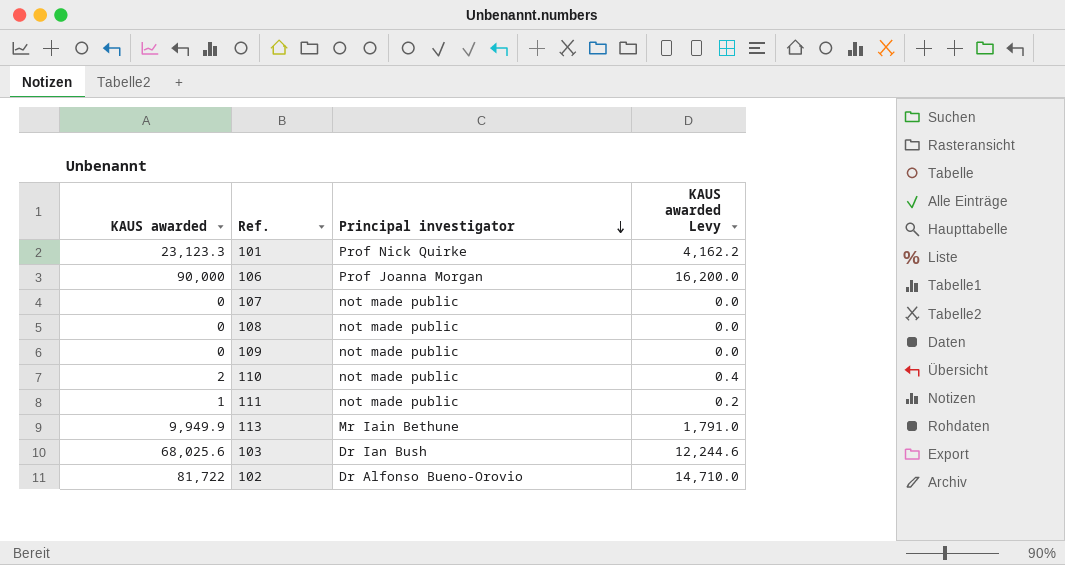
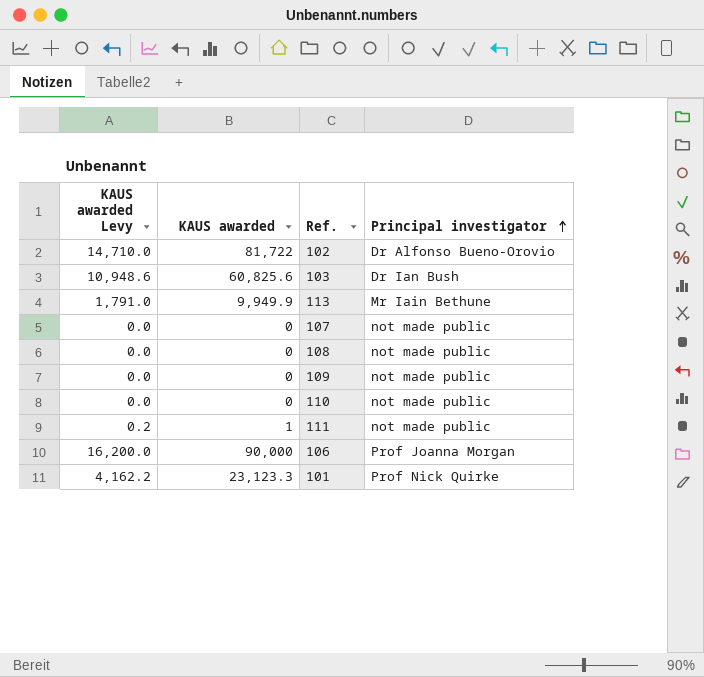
row order: Principal investigator descending -> Principal investigator ascending
column KAUS awarded Levy | position: 4 -> 1
103 | KAUS awarded Levy: 12,244.6 -> 10,948.6
103 | KAUS awarded: 68,025.6 -> 60,825.6
110 | KAUS awarded Levy: 0.4 -> 0.0
110 | KAUS awarded: 2 -> 0

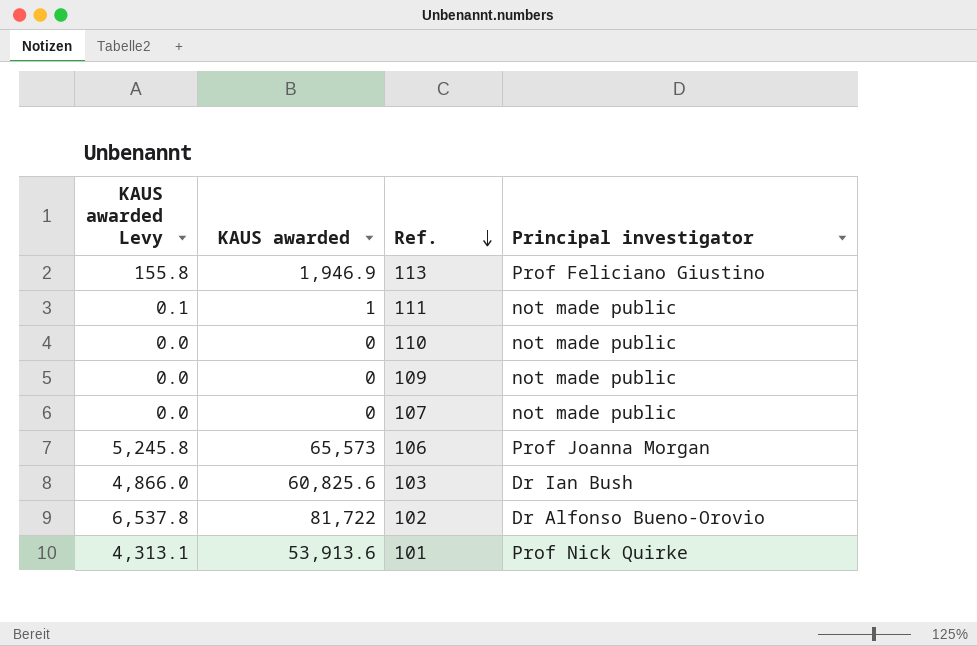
row order: Principal investigator ascending -> Ref. descending
column KAUS awarded Levy | formula: [KAUS awarded] * 0.18 -> [KAUS awarded] * 0.08
row 108: 0.0 | 0 | not made public -> none
113 | KAUS awarded: 9,949.9 -> 1,946.9
113 | Principal investigator: Mr Iain Bethune -> Prof Feliciano Giustino
106 | KAUS awarded: 90,000 -> 65,573
101 | KAUS awarded: 23,123.3 -> 53,913.6

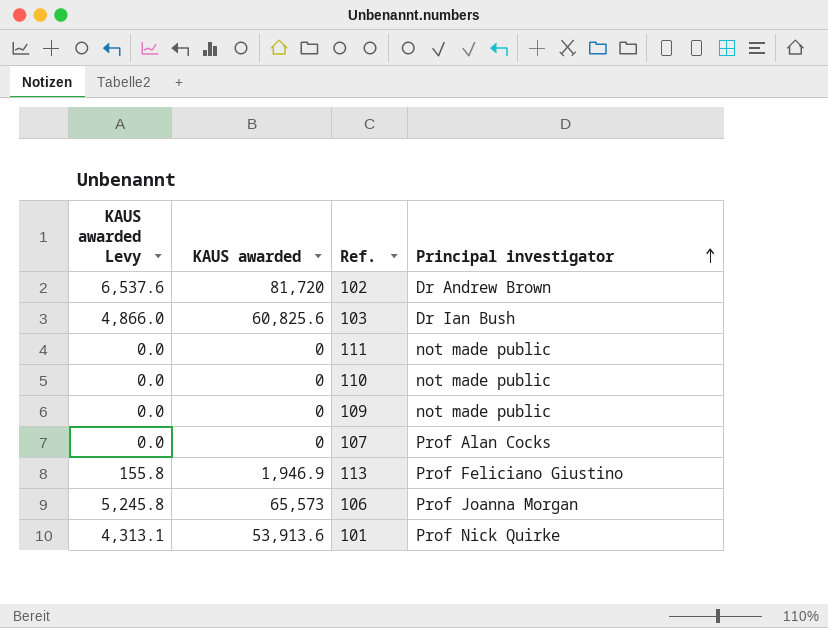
row order: Ref. descending -> Principal investigator ascending
102 | KAUS awarded Levy: 6,537.8 -> 6,537.6
102 | KAUS awarded: 81,722 -> 81,720
102 | Principal investigator: Dr Alfonso Bueno-Orovio -> Dr Andrew Brown
111 | KAUS awarded Levy: 0.1 -> 0.0
111 | KAUS awarded: 1 -> 0
107 | Principal investigator: not made public -> Prof Alan Cocks

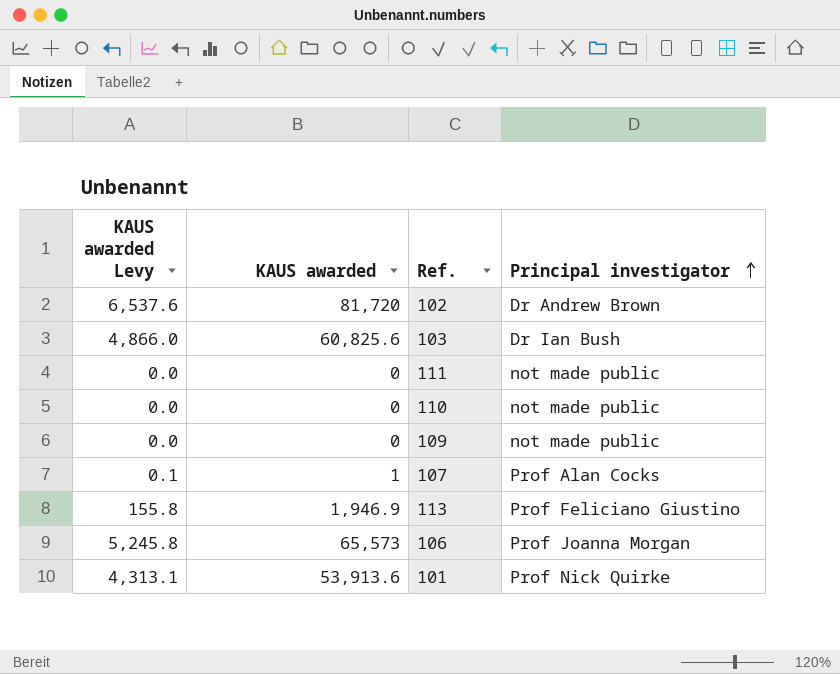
107 | KAUS awarded Levy: 0.0 -> 0.1
107 | KAUS awarded: 0 -> 1

